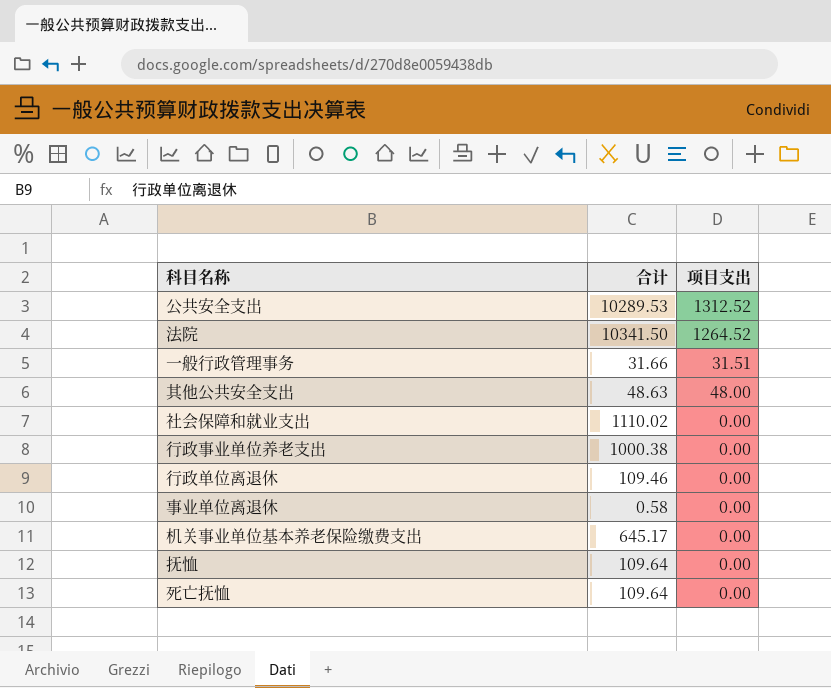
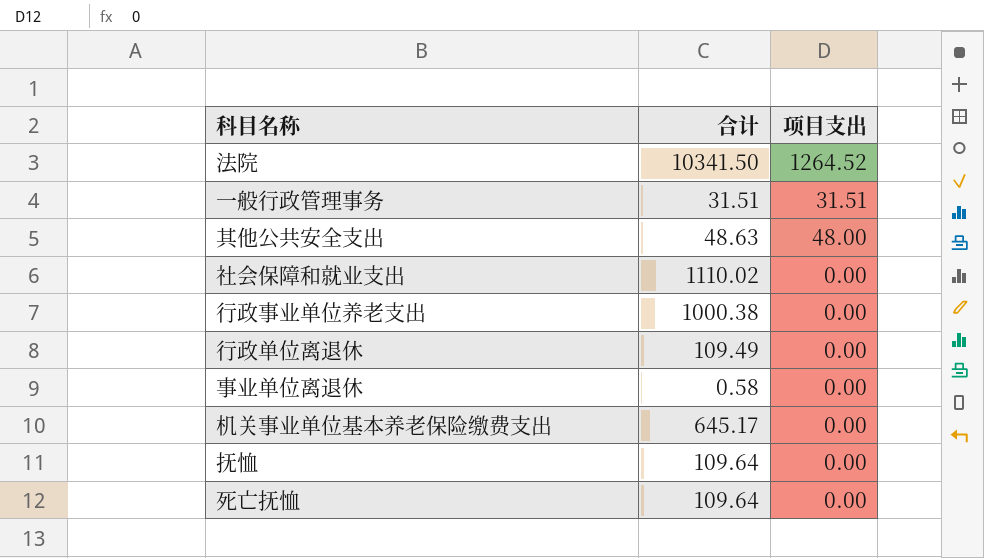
row 公共安全支出: 10289.53 | 1312.52 -> none
一般行政管理事务 | 合计: 31.66 -> 31.51
行政单位离退休 | 合计: 109.46 -> 109.49

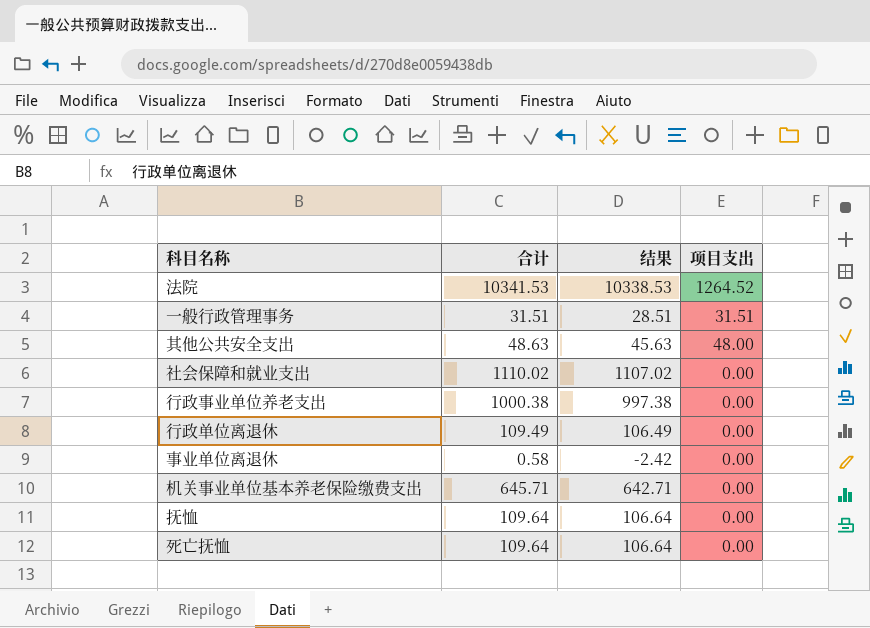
column 结果 | formula: none -> [合计] - 3
法院 | 合计: 10341.50 -> 10341.53
机关事业单位基本养老保险缴费支出 | 合计: 645.17 -> 645.71

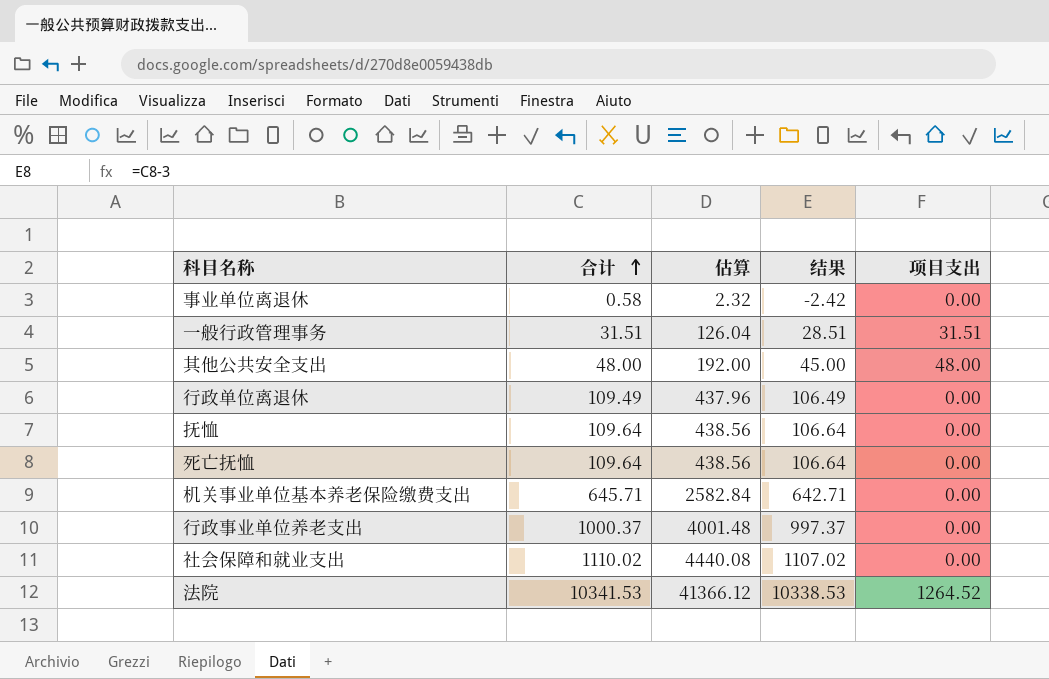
row order: none -> 合计 ascending
column 估算 | formula: none -> [合计] * 4
其他公共安全支出 | 合计: 48.63 -> 48.00
其他公共安全支出 | 结果: 45.63 -> 45.00
行政事业单位养老支出 | 合计: 1000.38 -> 1000.37
行政事业单位养老支出 | 结果: 997.38 -> 997.37

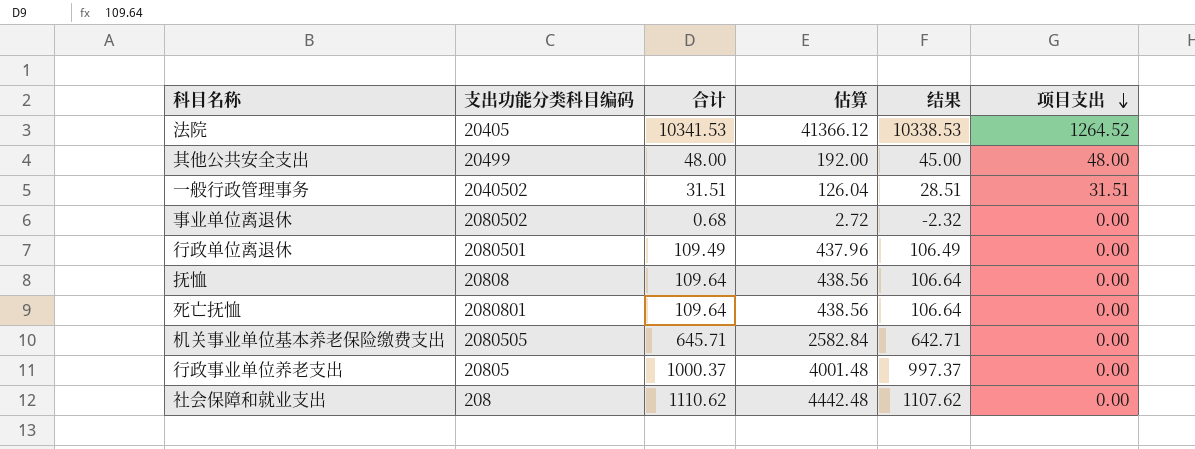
row order: 合计 ascending -> 项目支出 descending
column 支出功能分类科目编码 | position: none -> 2
事业单位离退休 | 合计: 0.58 -> 0.68
事业单位离退休 | 估算: 2.32 -> 2.72
事业单位离退休 | 结果: -2.42 -> -2.32
社会保障和就业支出 | 合计: 1110.02 -> 1110.62
社会保障和就业支出 | 估算: 4440.08 -> 4442.48
社会保障和就业支出 | 结果: 1107.02 -> 1107.62

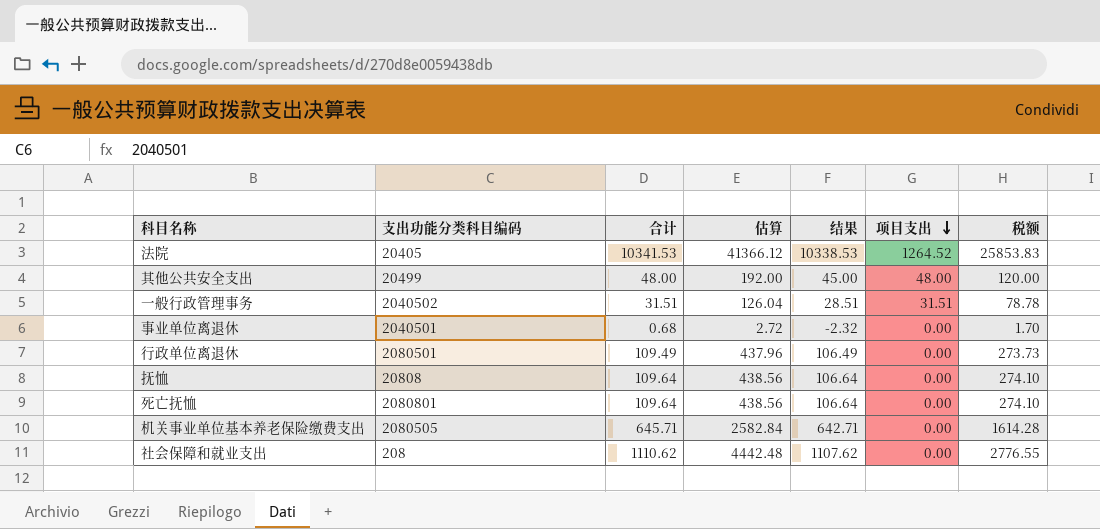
column 税额 | formula: none -> [合计] * 2.5
row 行政事业单位养老支出: 20805 | 1000.37 | 4001.48 | 997.37 | 0.00 -> none
事业单位离退休 | 支出功能分类科目编码: 2080502 -> 2040501

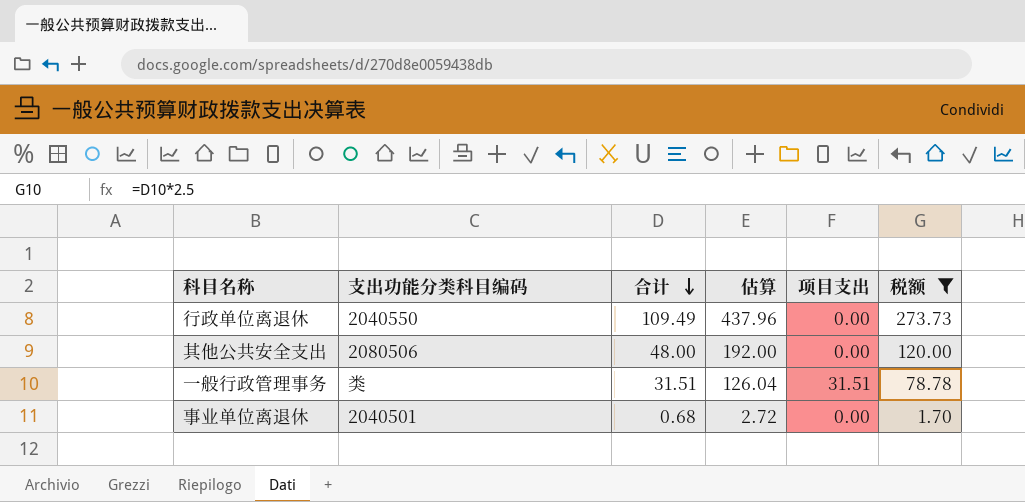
filter: none -> 税额 <= 273.73
row order: 项目支出 descending -> 合计 descending
column 结果 | formula: [合计] - 3 -> none
行政单位离退休 | 支出功能分类科目编码: 2080501 -> 2040550
其他公共安全支出 | 支出功能分类科目编码: 20499 -> 2080506
其他公共安全支出 | 项目支出: 48.00 -> 0.00
一般行政管理事务 | 支出功能分类科目编码: 2040502 -> 类

